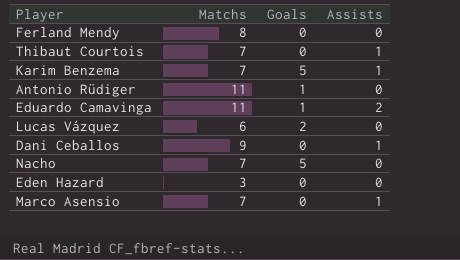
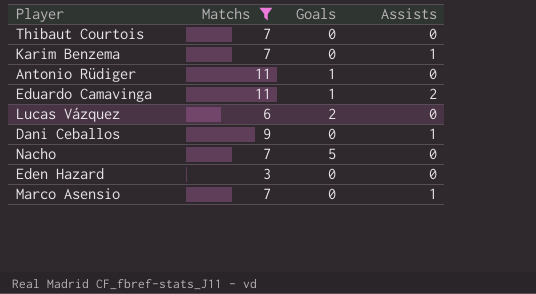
filter: none -> Matchs != 8
Thibaut Courtois | Assists: 1 -> 0
Karim Benzema | Goals: 5 -> 0

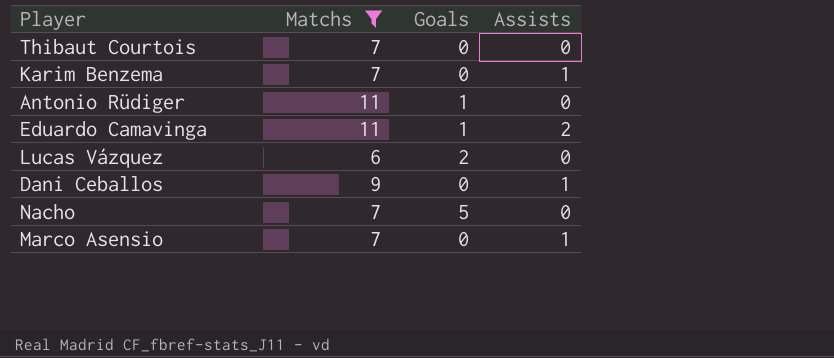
row Eden Hazard: 3 | 0 | 0 -> none

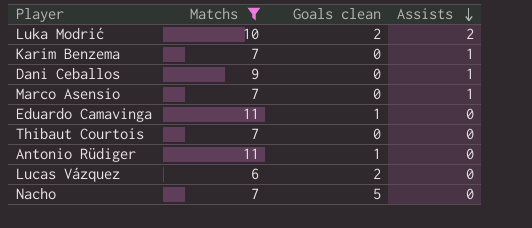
row order: none -> Assists descending
column name: Goals -> Goals clean
row Luka Modrić: none -> 10 | 2 | 2
Eduardo Camavinga | Assists: 2 -> 0

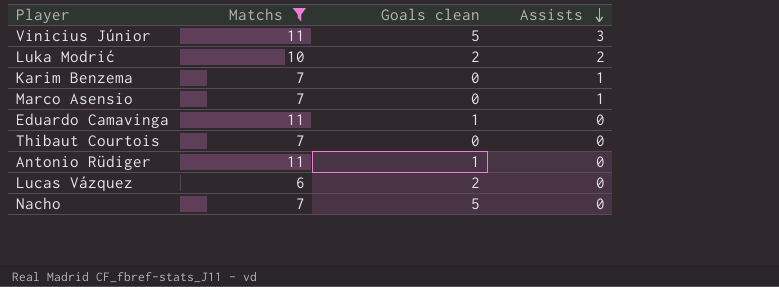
row Dani Ceballos: 9 | 0 | 1 -> none
row Vinicius Júnior: none -> 11 | 5 | 3

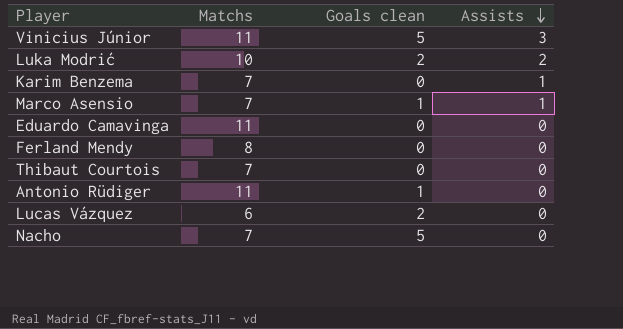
filter: Matchs != 8 -> none
Marco Asensio | Goals clean: 0 -> 1
Eduardo Camavinga | Goals clean: 1 -> 0

